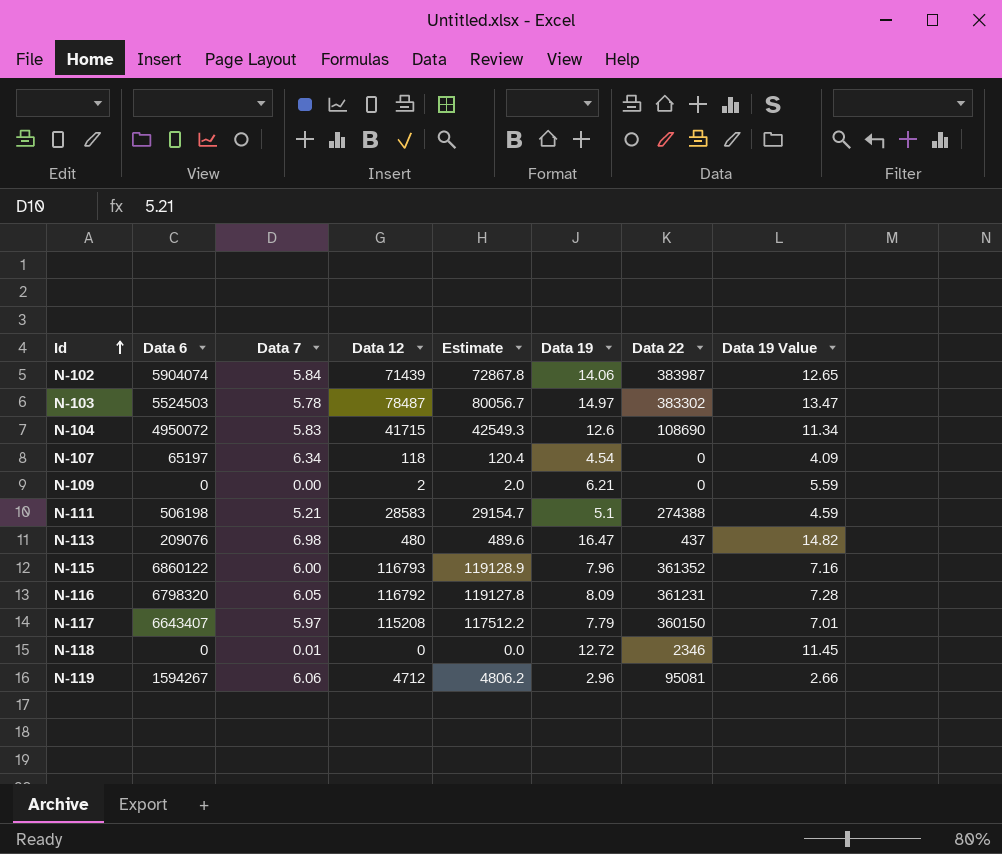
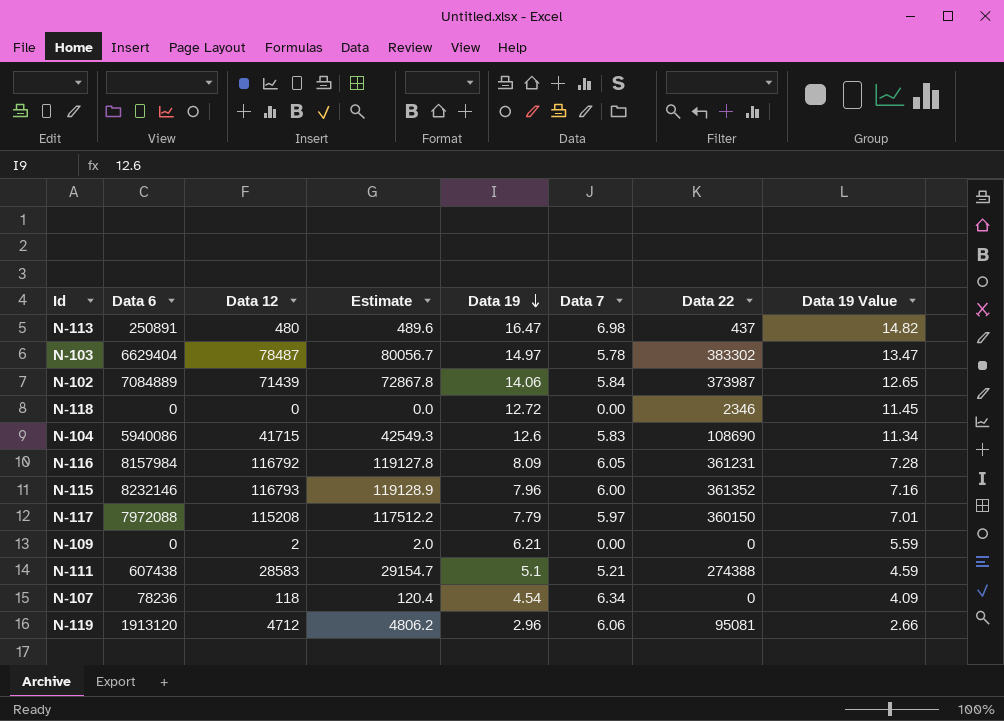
row order: Id ascending -> Data 19 descending
column Data 7 | position: 3 -> 6
N-113 | Data 6: 209076 -> 250891
N-103 | Data 6: 5524503 -> 6629404
N-102 | Data 6: 5904074 -> 7084889
N-102 | Data 22: 383987 -> 373987
N-118 | Data 7: 0.01 -> 0.00
N-104 | Data 6: 4950072 -> 5940086
N-116 | Data 6: 6798320 -> 8157984
N-115 | Data 6: 6860122 -> 8232146
N-117 | Data 6: 6643407 -> 7972088
N-111 | Data 6: 506198 -> 607438
N-107 | Data 6: 65197 -> 78236
N-119 | Data 6: 1594267 -> 1913120

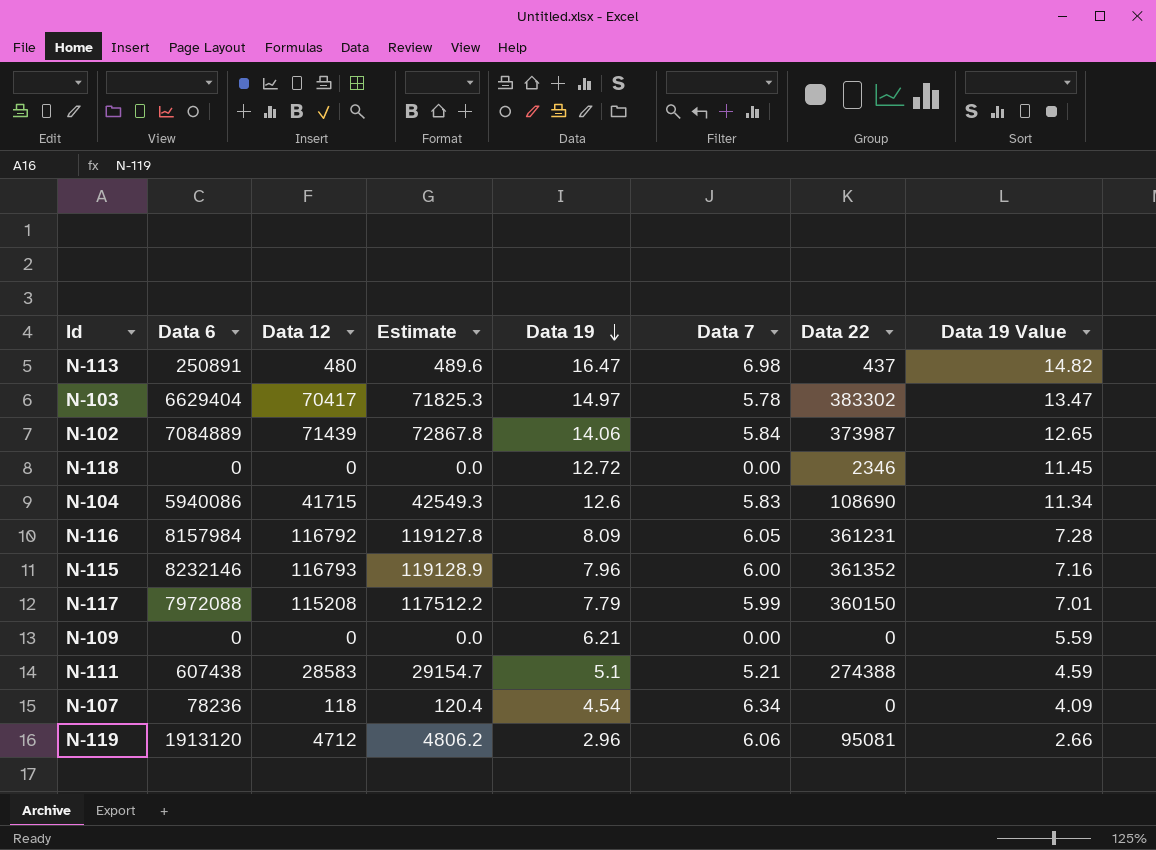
N-103 | Data 12: 78487 -> 70417
N-103 | Estimate: 80056.7 -> 71825.3
N-117 | Data 7: 5.97 -> 5.99
N-109 | Data 12: 2 -> 0
N-109 | Estimate: 2.0 -> 0.0

